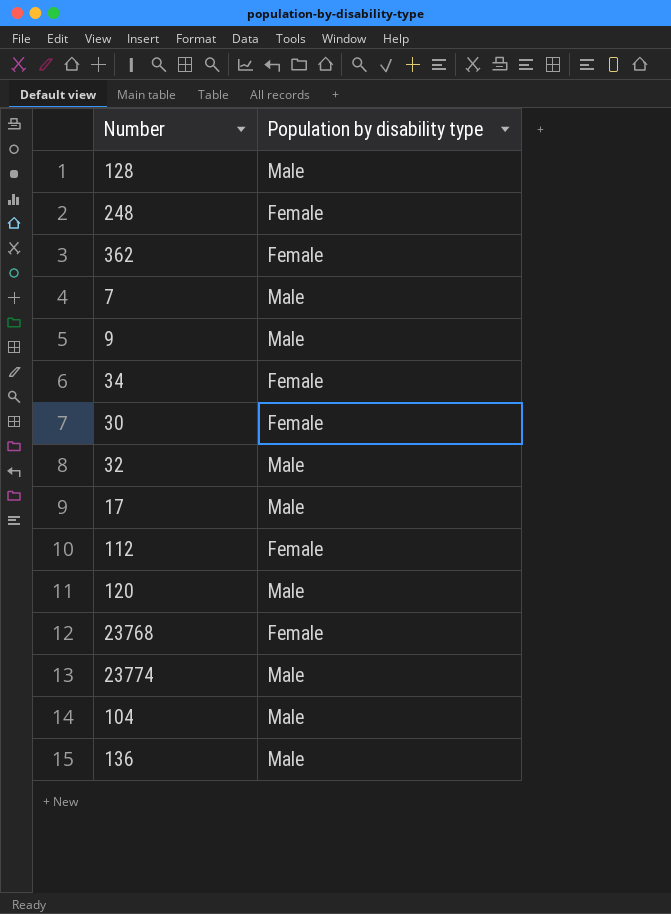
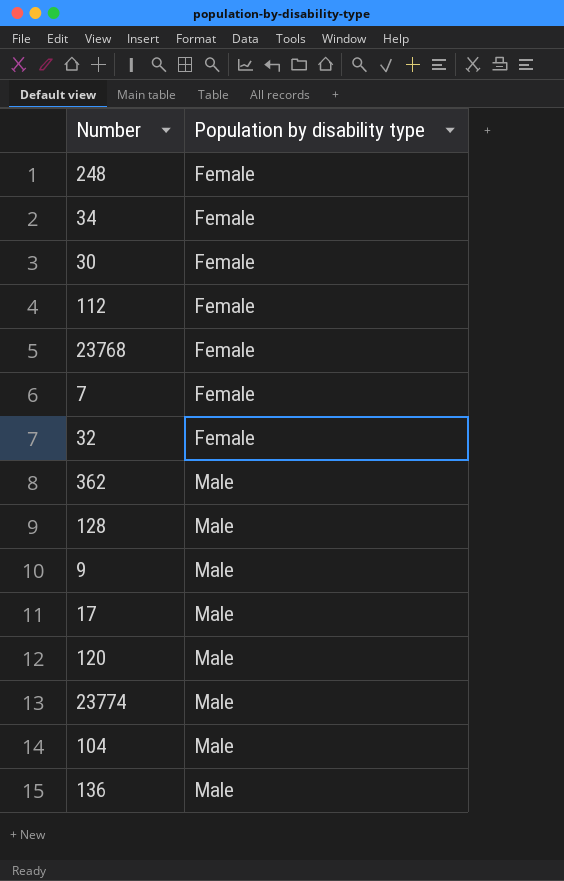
row order: none -> Population by disability type ascending
7 | Population by disability type: Male -> Female
32 | Population by disability type: Male -> Female
362 | Population by disability type: Female -> Male

